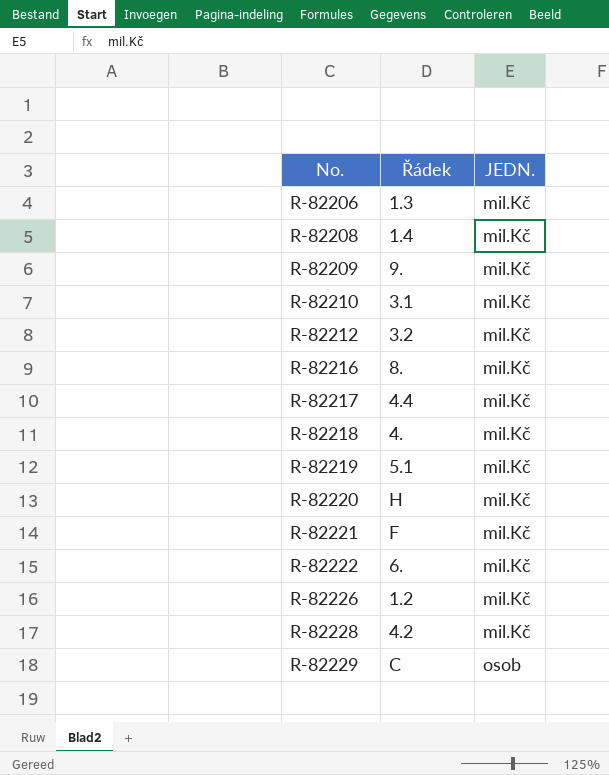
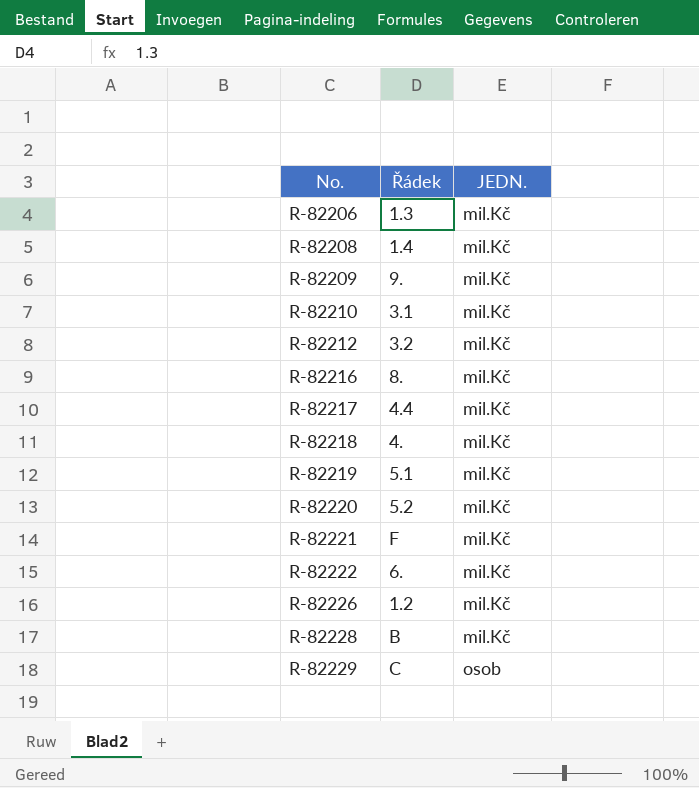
R-82220 | Řádek: H -> 5.2
R-82228 | Řádek: 4.2 -> B

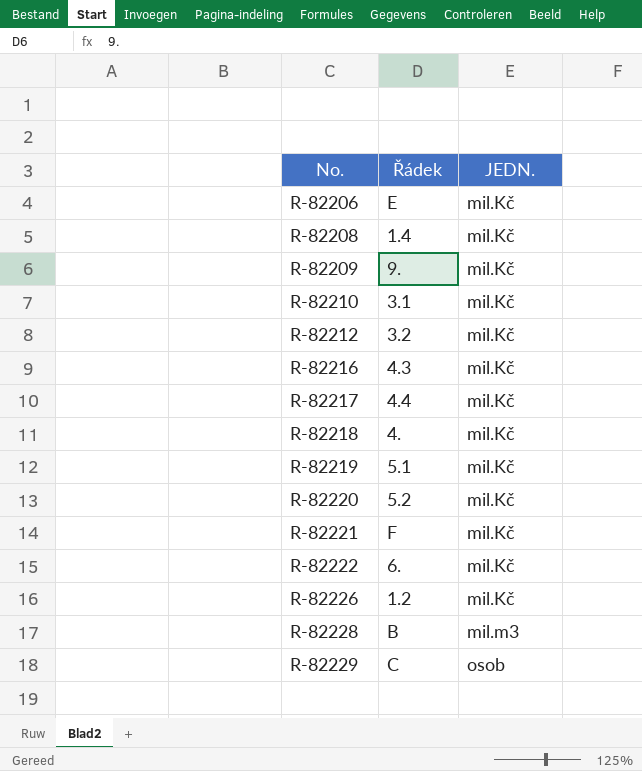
R-82206 | Řádek: 1.3 -> E
R-82216 | Řádek: 8. -> 4.3
R-82228 | JEDN.: mil.Kč -> mil.m3

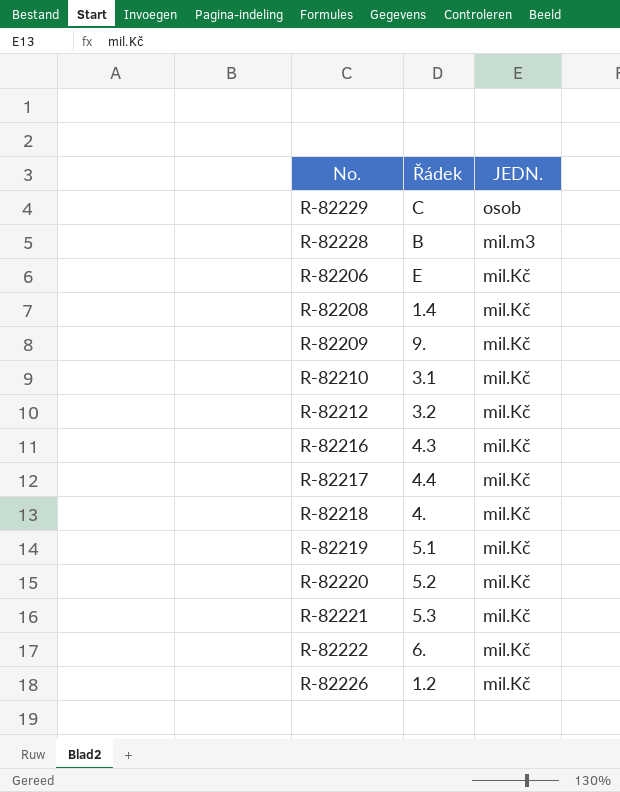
row order: No. ascending -> JEDN. descending
R-82221 | Řádek: F -> 5.3

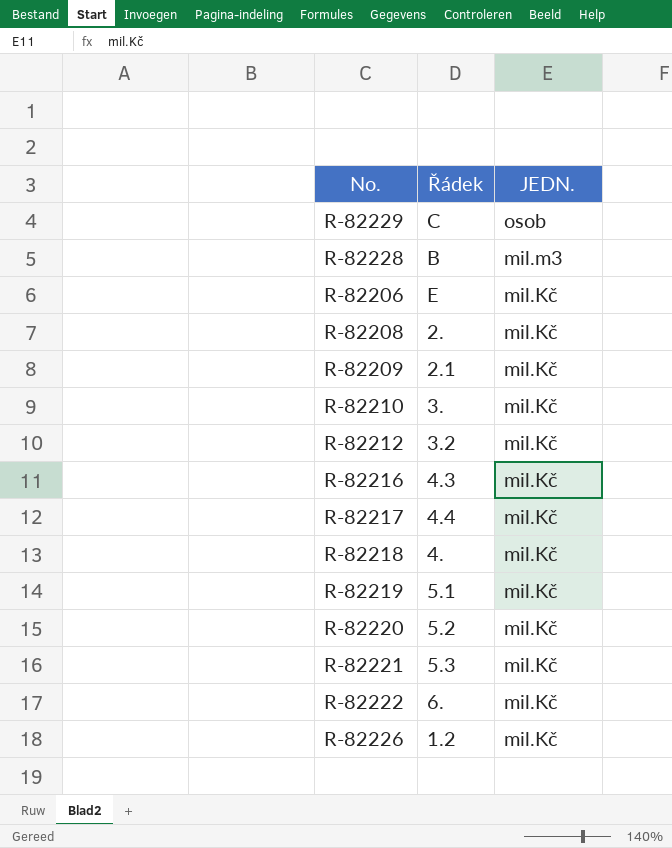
R-82208 | Řádek: 1.4 -> 2.
R-82209 | Řádek: 9. -> 2.1
R-82210 | Řádek: 3.1 -> 3.

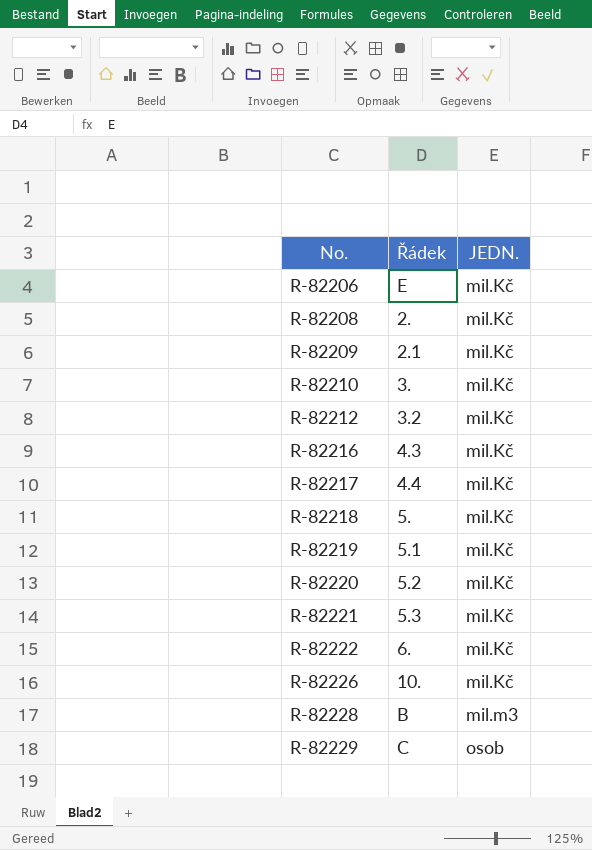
row order: JEDN. descending -> No. ascending
R-82218 | Řádek: 4. -> 5.
R-82226 | Řádek: 1.2 -> 10.

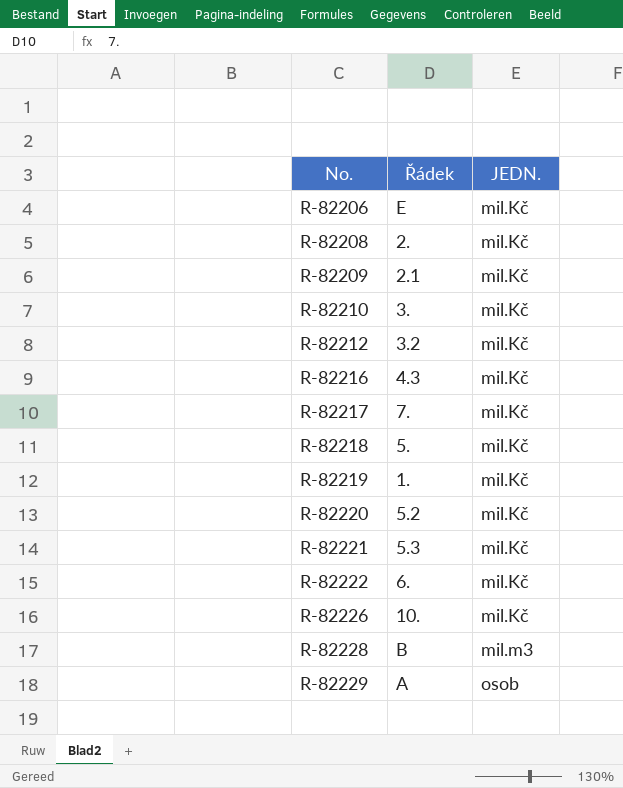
R-82217 | Řádek: 4.4 -> 7.
R-82219 | Řádek: 5.1 -> 1.
R-82229 | Řádek: C -> A

